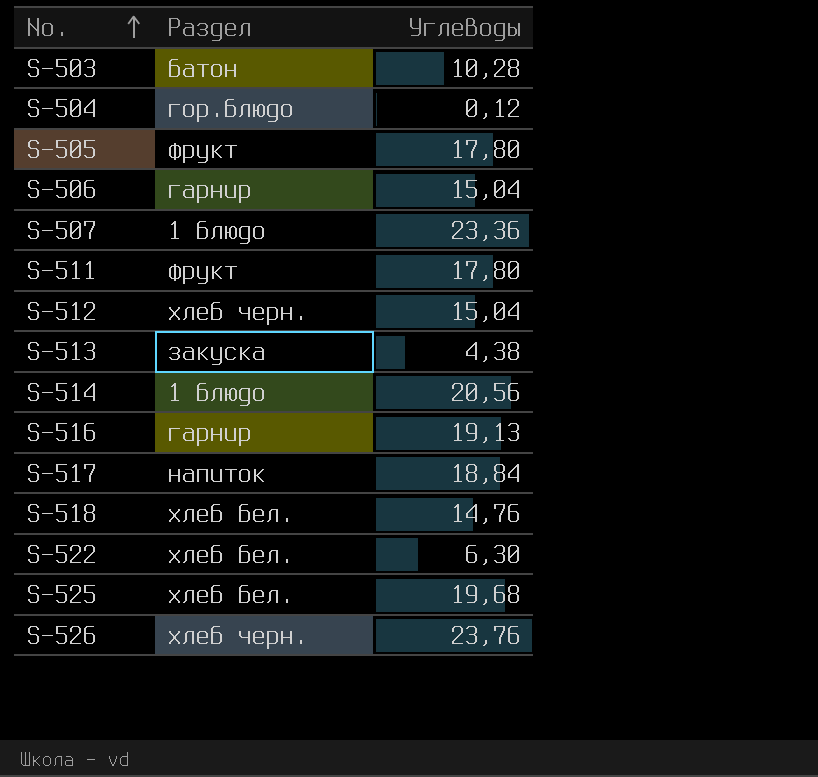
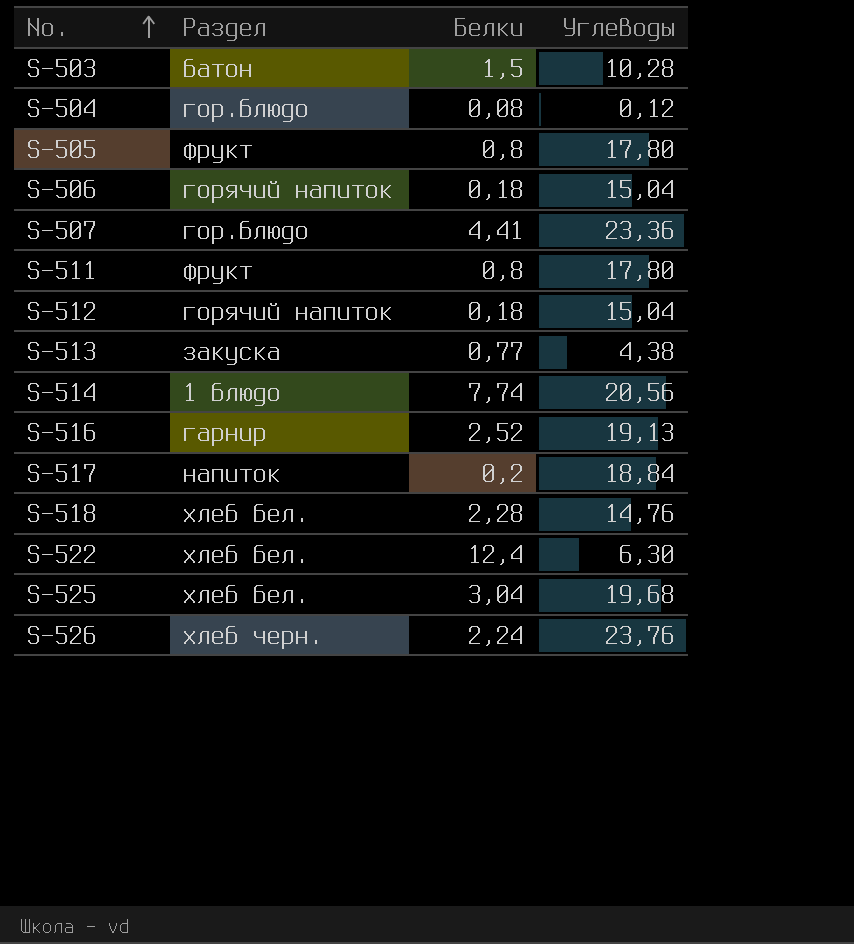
column Белки | position: none -> 3
S-506 | Раздел: гарнир -> горячий напиток
S-507 | Раздел: 1 блюдо -> гор.блюдо
S-512 | Раздел: хлеб черн. -> горячий напиток

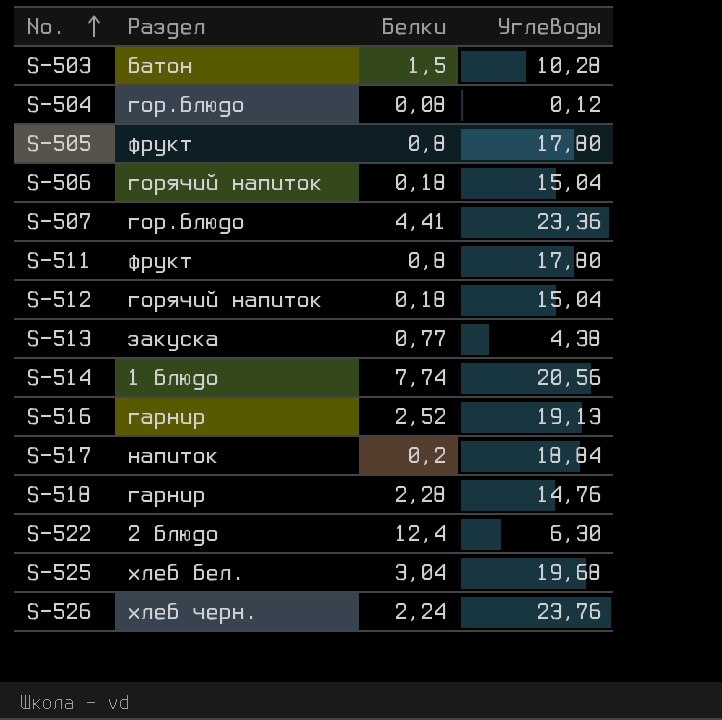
S-518 | Раздел: хлеб бел. -> гарнир
S-522 | Раздел: хлеб бел. -> 2 блюдо

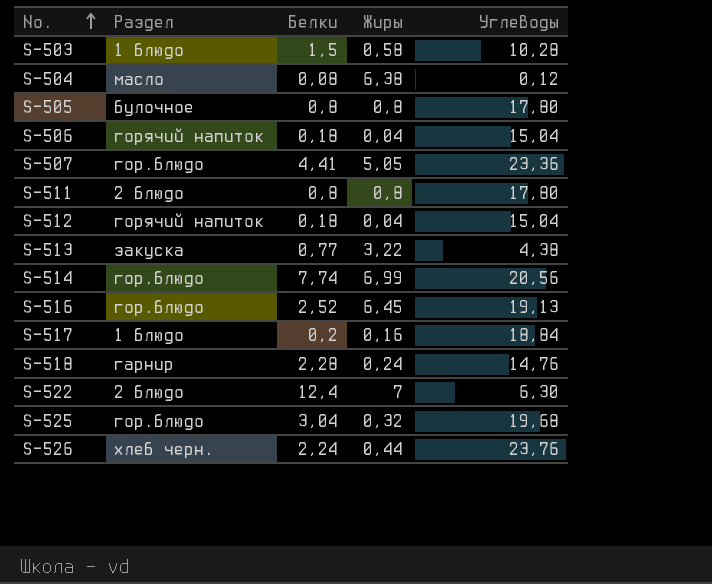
column Жиры | position: none -> 4
S-503 | Раздел: батон -> 1 блюдо
S-504 | Раздел: гор.блюдо -> масло
S-505 | Раздел: фрукт -> булочное
S-511 | Раздел: фрукт -> 2 блюдо
S-514 | Раздел: 1 блюдо -> гор.блюдо
S-516 | Раздел: гарнир -> гор.блюдо
S-517 | Раздел: напиток -> 1 блюдо
S-525 | Раздел: хлеб бел. -> гор.блюдо

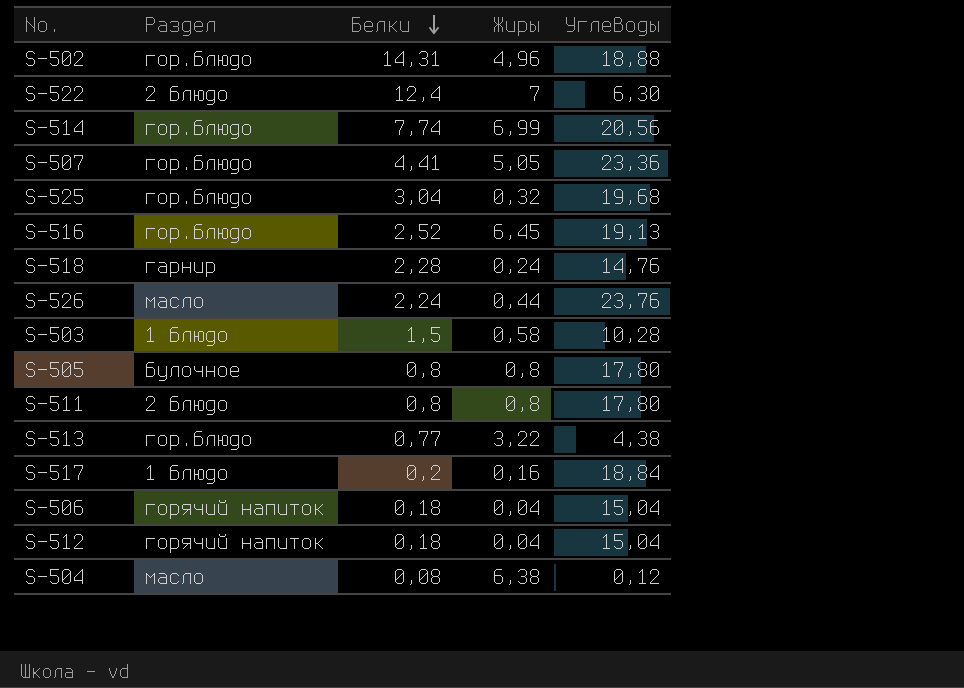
row order: No. ascending -> Белки descending
row S-502: none -> гор.блюдо | 14,31 | 4,96 | 18,88
S-526 | Раздел: хлеб черн. -> масло
S-513 | Раздел: закуска -> гор.блюдо

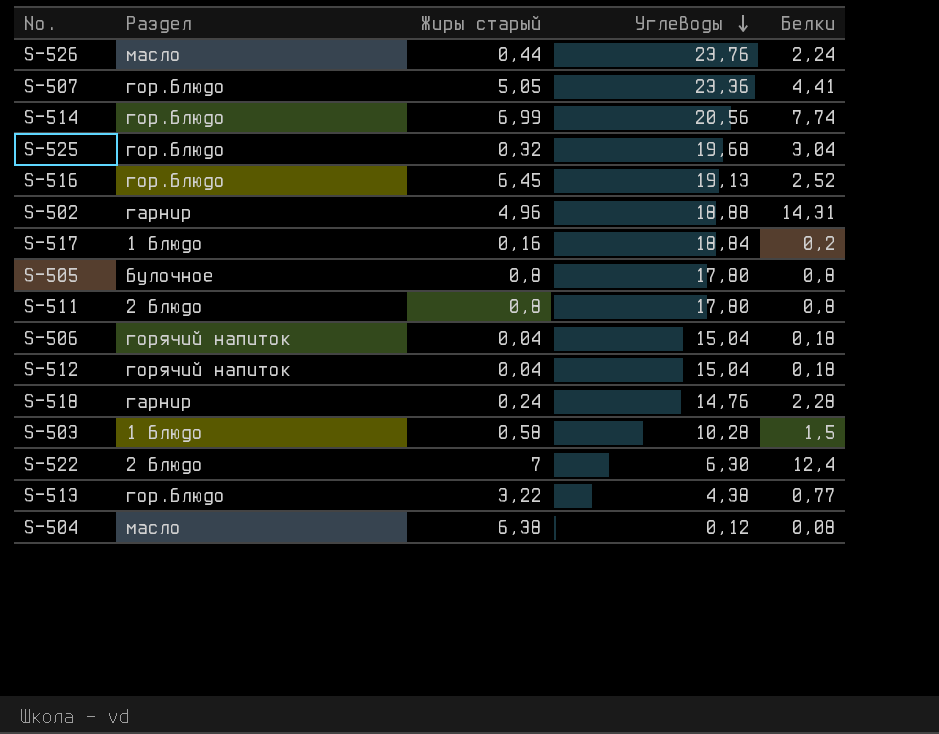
row order: Белки descending -> Углеводы descending
column name: Жиры -> Жиры старый
column Белки | position: 3 -> 5
S-502 | Раздел: гор.блюдо -> гарнир

